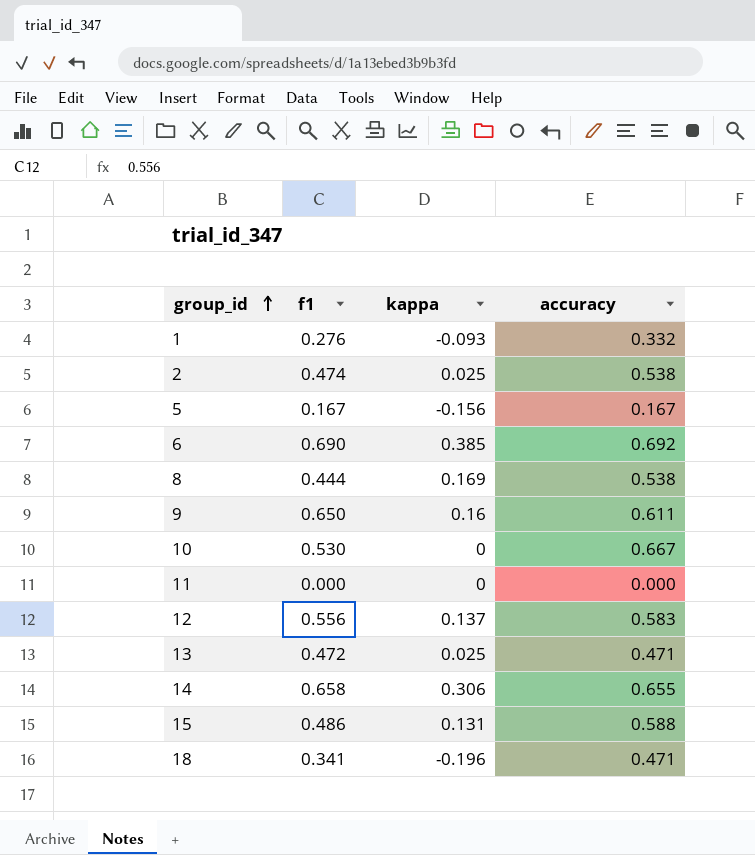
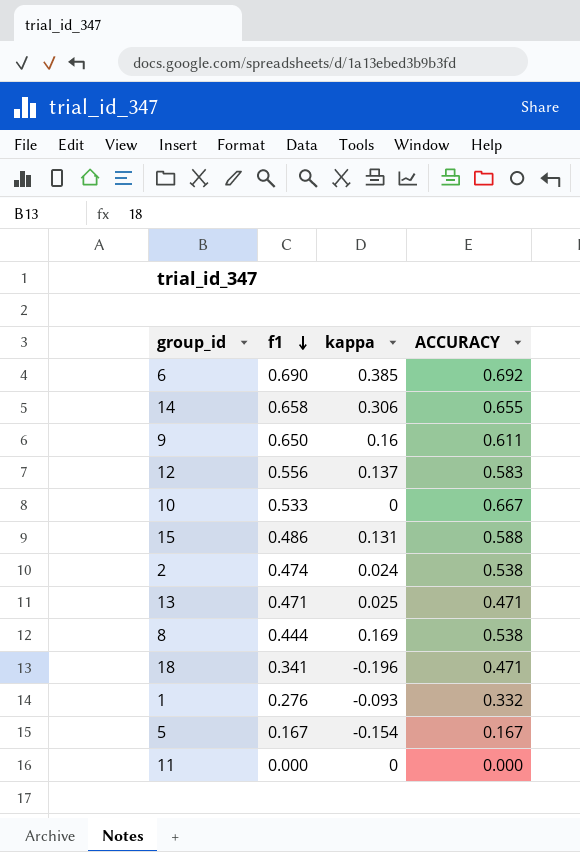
row order: group_id ascending -> f1 descending
column name: accuracy -> ACCURACY
10 | f1: 0.530 -> 0.533
2 | kappa: 0.025 -> 0.024
13 | f1: 0.472 -> 0.471
5 | kappa: -0.156 -> -0.154

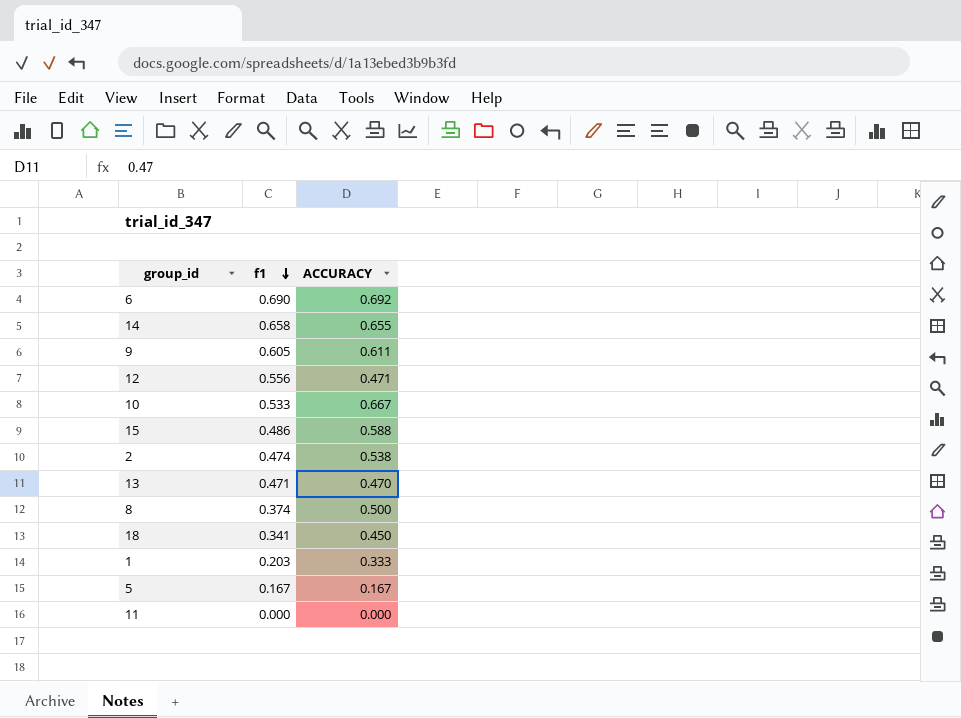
column kappa | position: 3 -> none
9 | f1: 0.650 -> 0.605
12 | ACCURACY: 0.583 -> 0.471
13 | ACCURACY: 0.471 -> 0.470
8 | f1: 0.444 -> 0.374
8 | ACCURACY: 0.538 -> 0.500
18 | ACCURACY: 0.471 -> 0.450
1 | f1: 0.276 -> 0.203
1 | ACCURACY: 0.332 -> 0.333

